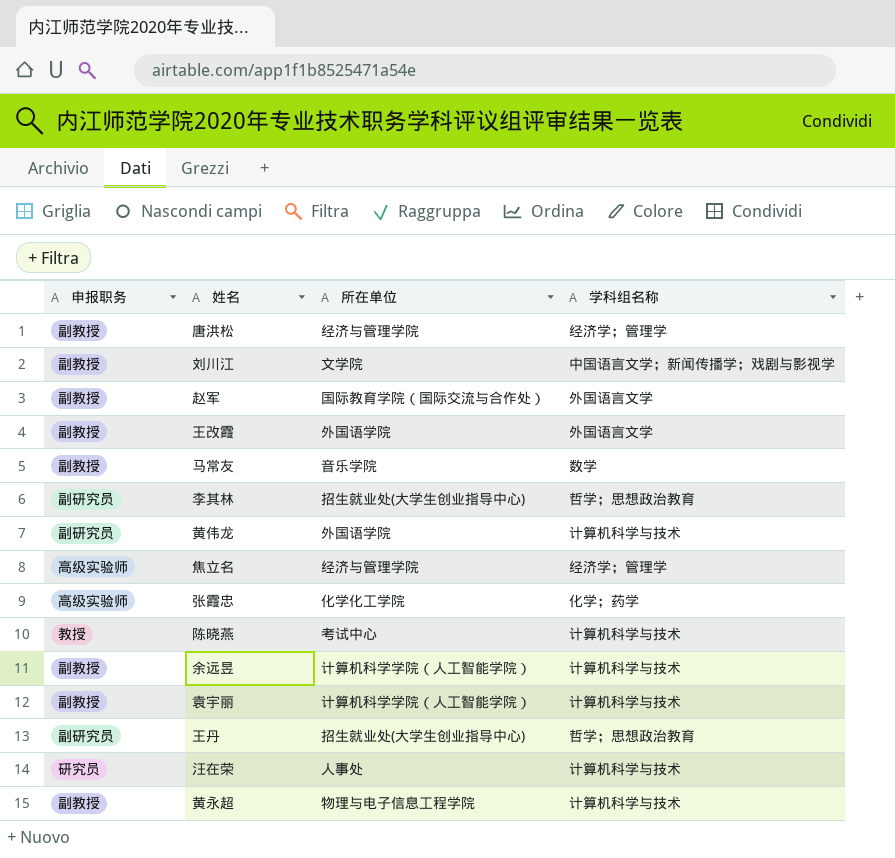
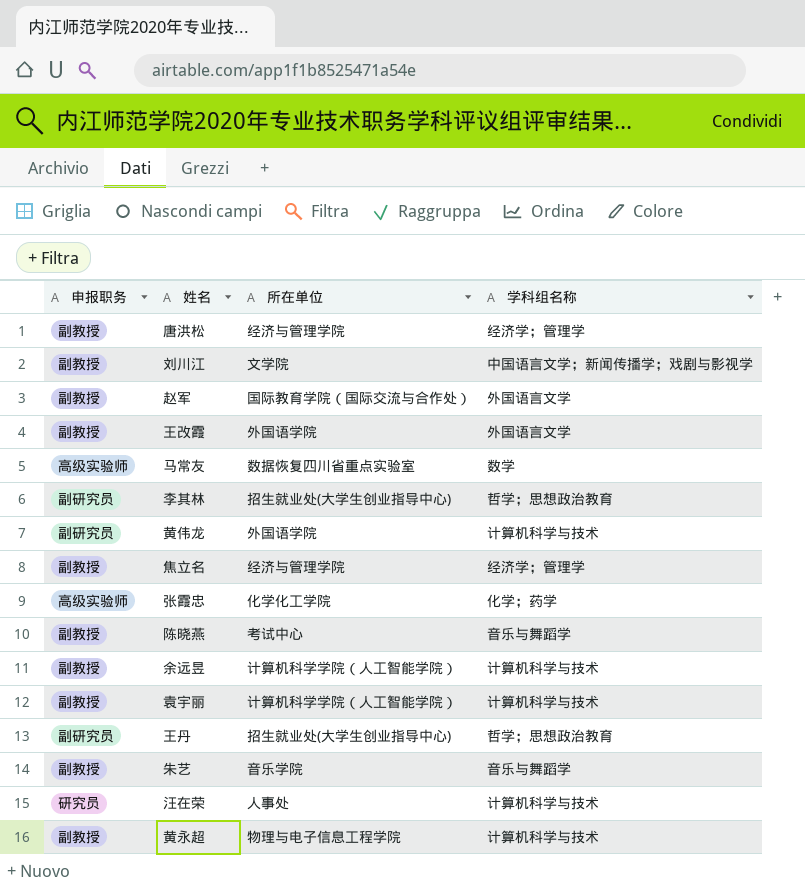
马常友 | 申报职务: 副教授 -> 高级实验师
马常友 | 所在单位: 音乐学院 -> 数据恢复四川省重点实验室
焦立名 | 申报职务: 高级实验师 -> 副教授
陈晓燕 | 申报职务: 教授 -> 副教授
陈晓燕 | 学科组名称: 计算机科学与技术 -> 音乐与舞蹈学
row 朱艺: none -> 副教授 | 音乐学院 | 音乐与舞蹈学

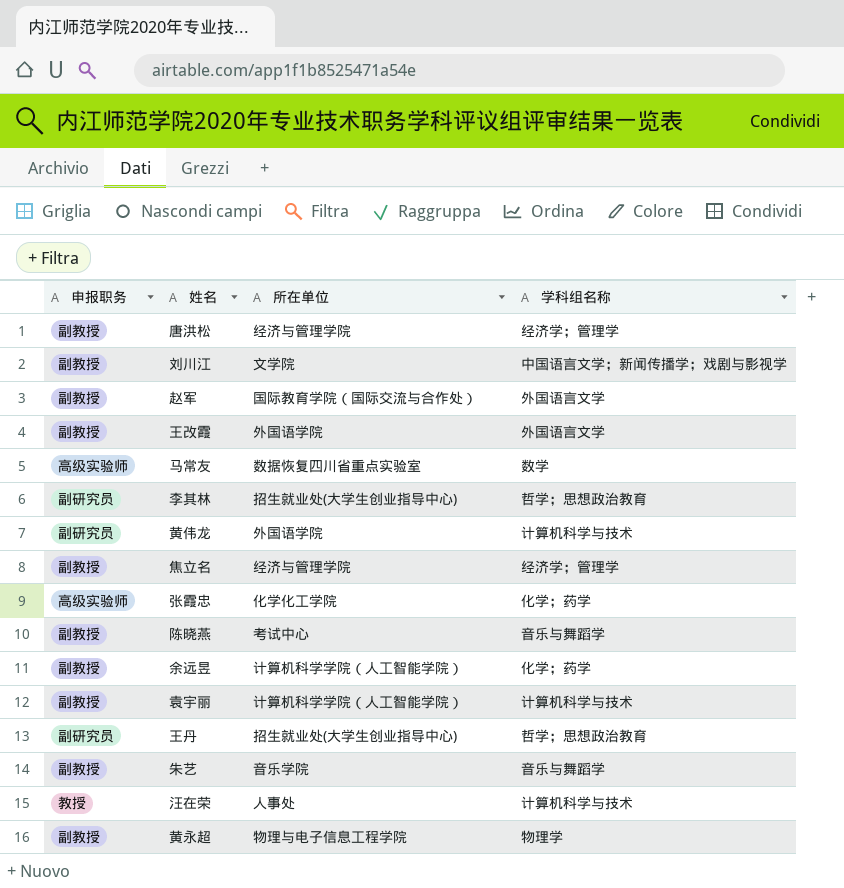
余远昱 | 学科组名称: 计算机科学与技术 -> 化学；药学
汪在荣 | 申报职务: 研究员 -> 教授
黄永超 | 学科组名称: 计算机科学与技术 -> 物理学

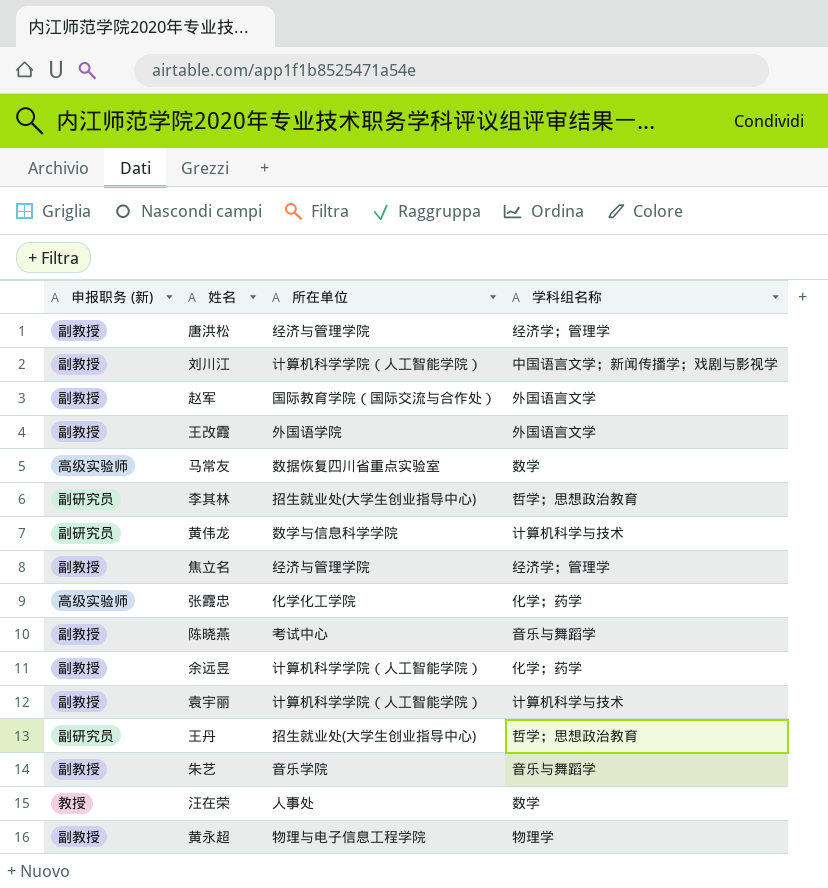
column name: 申报职务 -> 申报职务 (新)
刘川江 | 所在单位: 文学院 -> 计算机科学学院（人工智能学院）
黄伟龙 | 所在单位: 外国语学院 -> 数学与信息科学学院
汪在荣 | 学科组名称: 计算机科学与技术 -> 数学

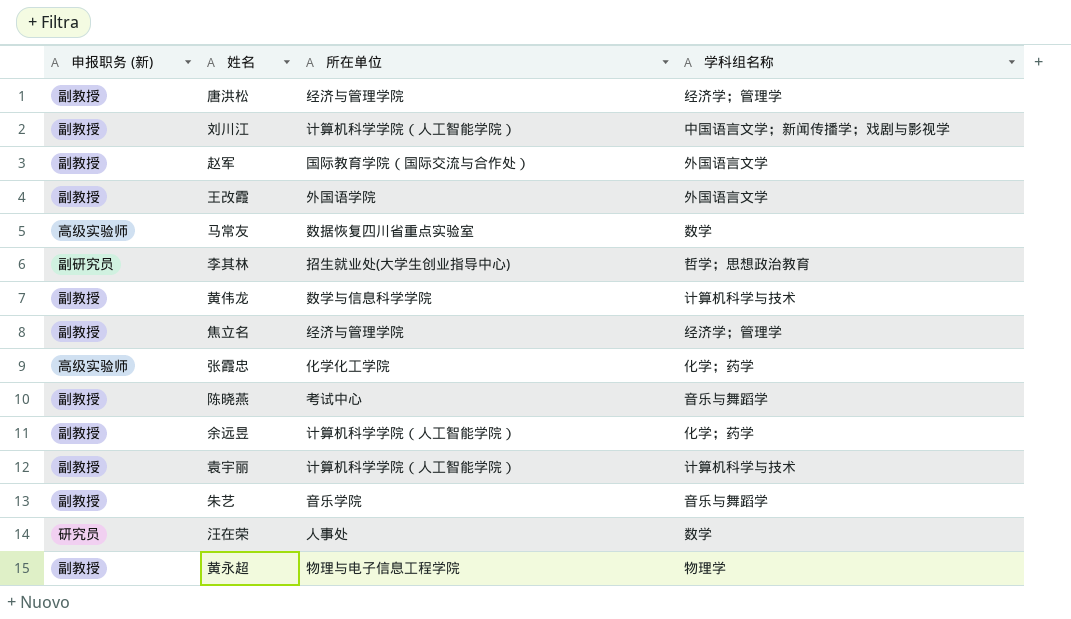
row 王丹: 副研究员 | 招生就业处(大学生创业指导中心) | 哲学；思想政治教育 -> none
黄伟龙 | 申报职务 (新): 副研究员 -> 副教授
汪在荣 | 申报职务 (新): 教授 -> 研究员

